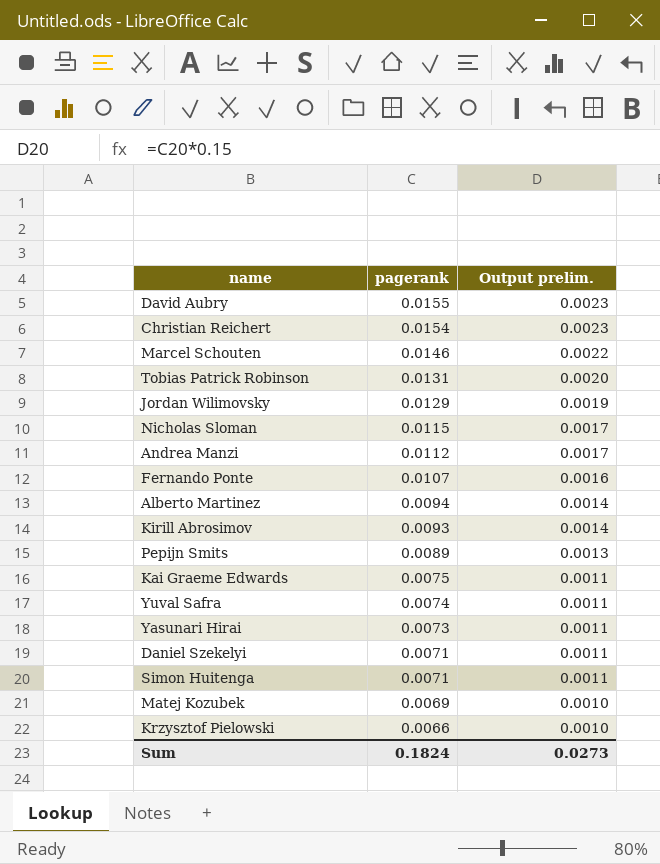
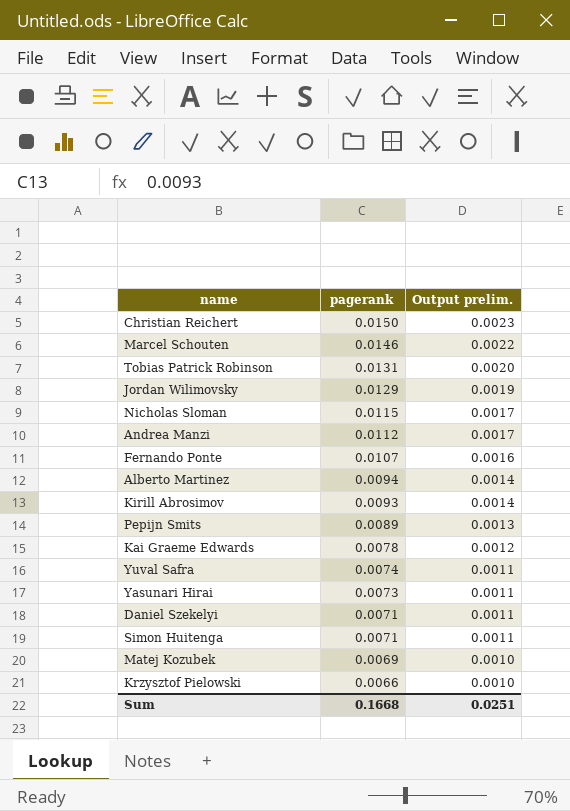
row David Aubry: 0.0155 | 0.0023 -> none
Christian Reichert | pagerank: 0.0154 -> 0.0150
Kai Graeme Edwards | pagerank: 0.0075 -> 0.0078
Kai Graeme Edwards | Output prelim.: 0.0011 -> 0.0012
Sum | pagerank: 0.1824 -> 0.1668
Sum | Output prelim.: 0.0273 -> 0.0251

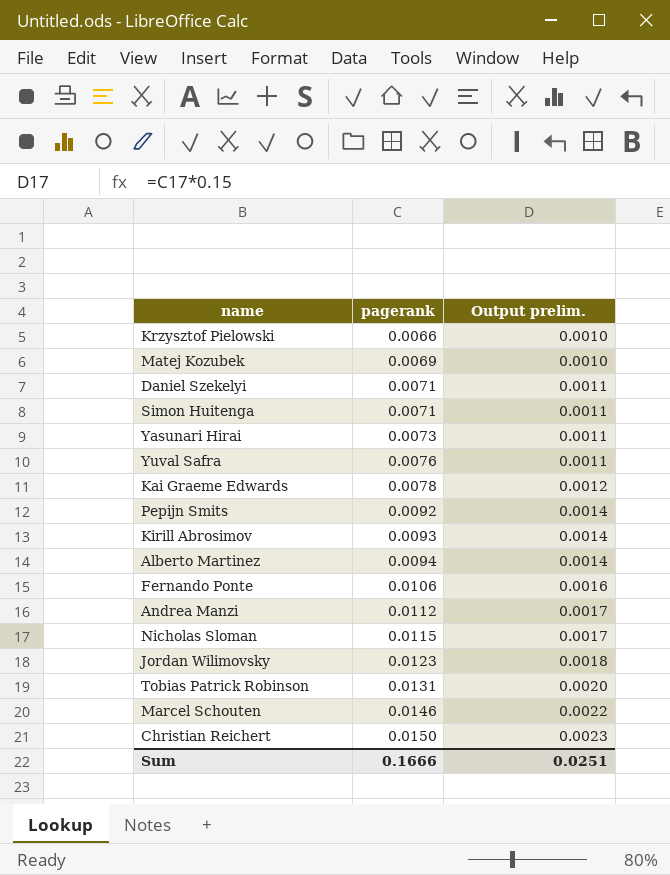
row order: pagerank descending -> pagerank ascending
Yuval Safra | pagerank: 0.0074 -> 0.0076
Pepijn Smits | pagerank: 0.0089 -> 0.0092
Pepijn Smits | Output prelim.: 0.0013 -> 0.0014
Fernando Ponte | pagerank: 0.0107 -> 0.0106
Jordan Wilimovsky | pagerank: 0.0129 -> 0.0123
Jordan Wilimovsky | Output prelim.: 0.0019 -> 0.0018
Sum | pagerank: 0.1668 -> 0.1666

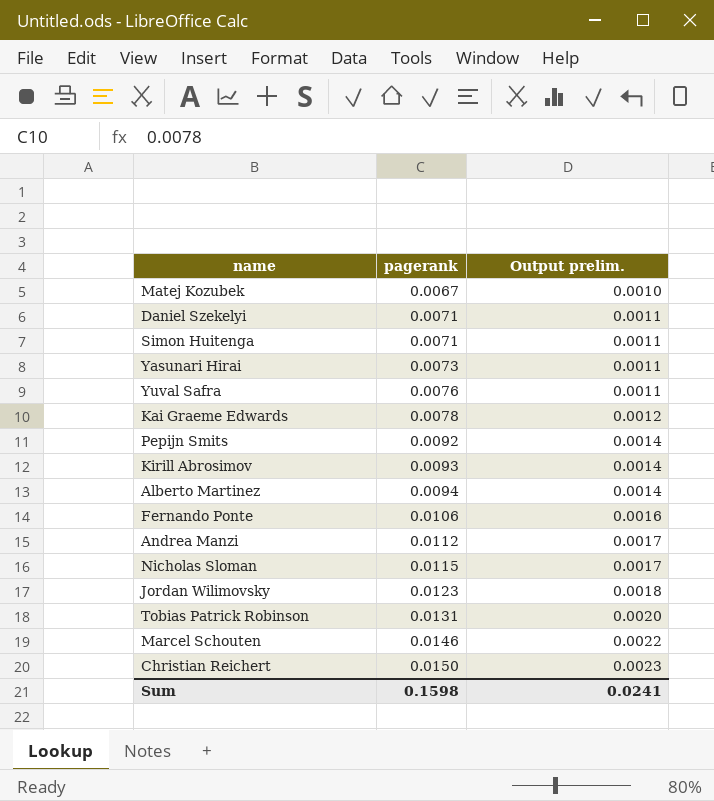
row Krzysztof Pielowski: 0.0066 | 0.0010 -> none
Matej Kozubek | pagerank: 0.0069 -> 0.0067
Sum | pagerank: 0.1666 -> 0.1598
Sum | Output prelim.: 0.0251 -> 0.0241

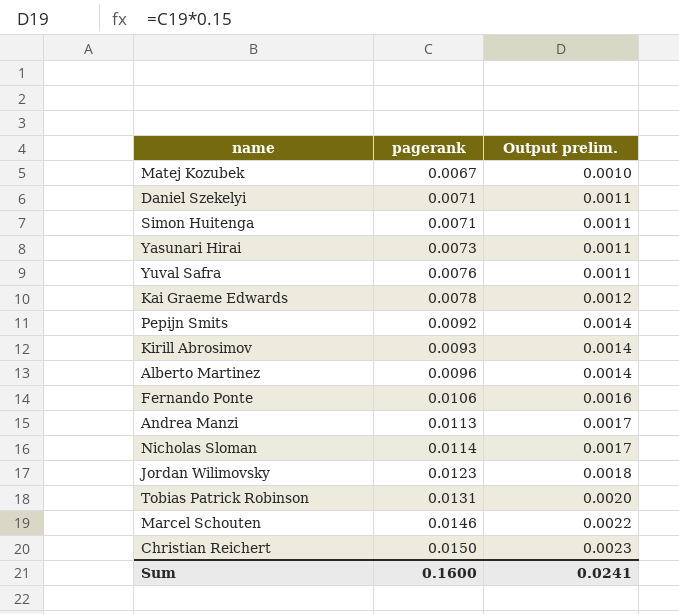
Alberto Martinez | pagerank: 0.0094 -> 0.0096
Andrea Manzi | pagerank: 0.0112 -> 0.0113
Nicholas Sloman | pagerank: 0.0115 -> 0.0114
Sum | pagerank: 0.1598 -> 0.1600

